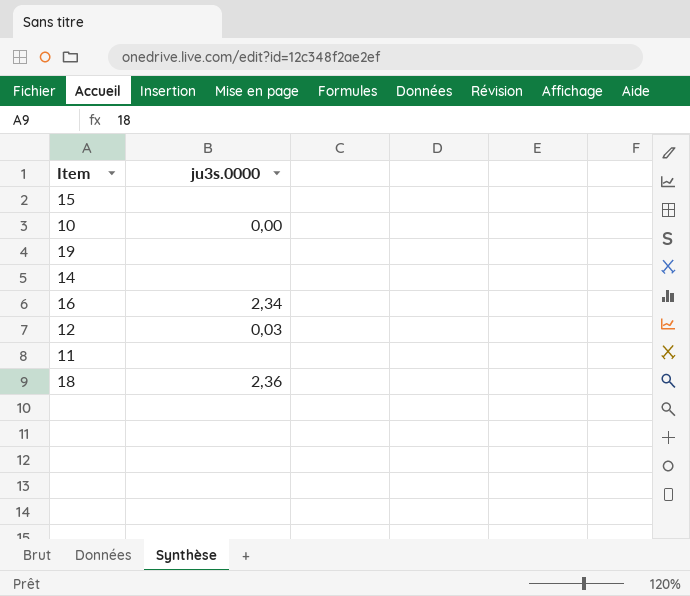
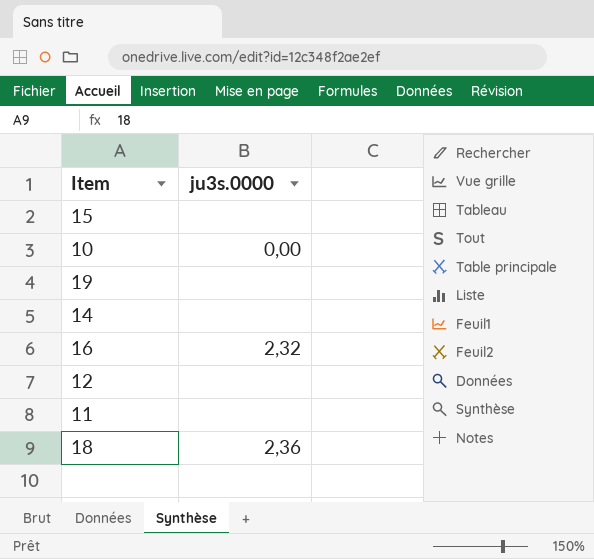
16 | ju3s.0000: 2,34 -> 2,32
12 | ju3s.0000: 0,03 -> none

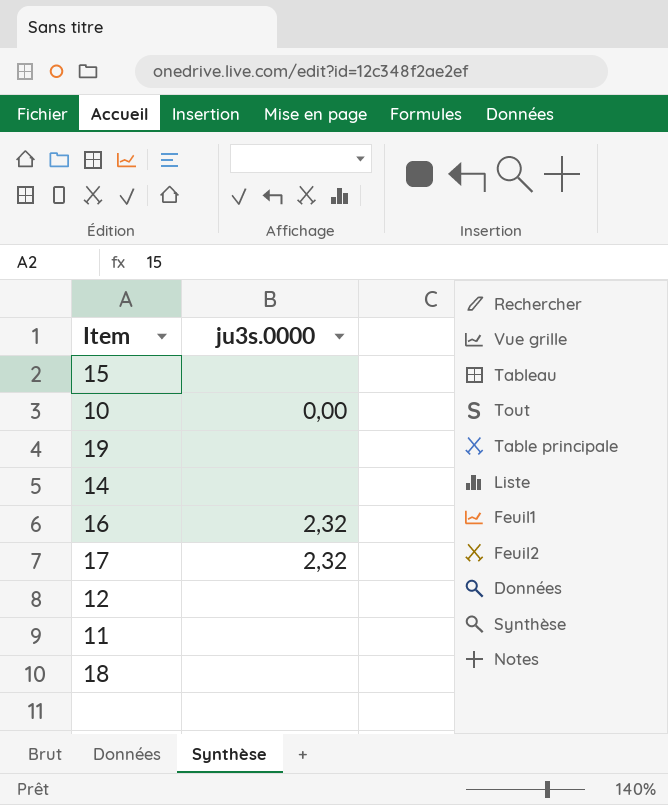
row 17: none -> 2,32
18 | ju3s.0000: 2,36 -> none

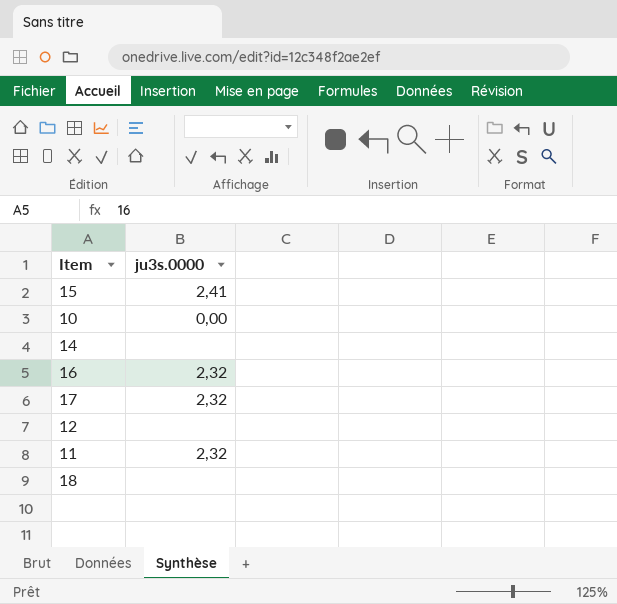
row 19: none -> none
15 | ju3s.0000: none -> 2,41
11 | ju3s.0000: none -> 2,32

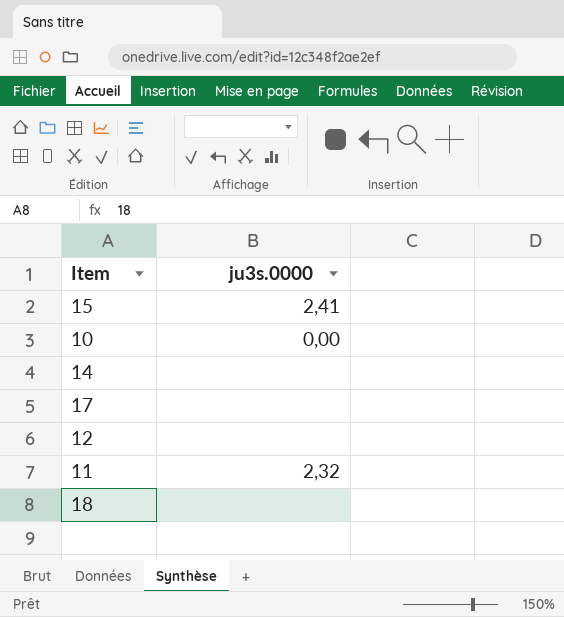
row 16: 2,32 -> none
17 | ju3s.0000: 2,32 -> none

